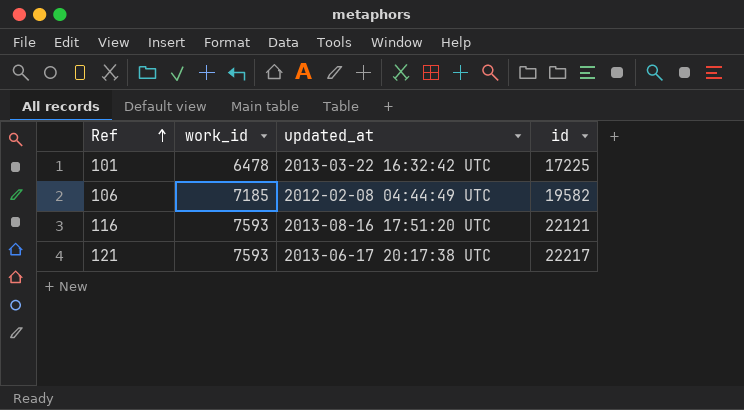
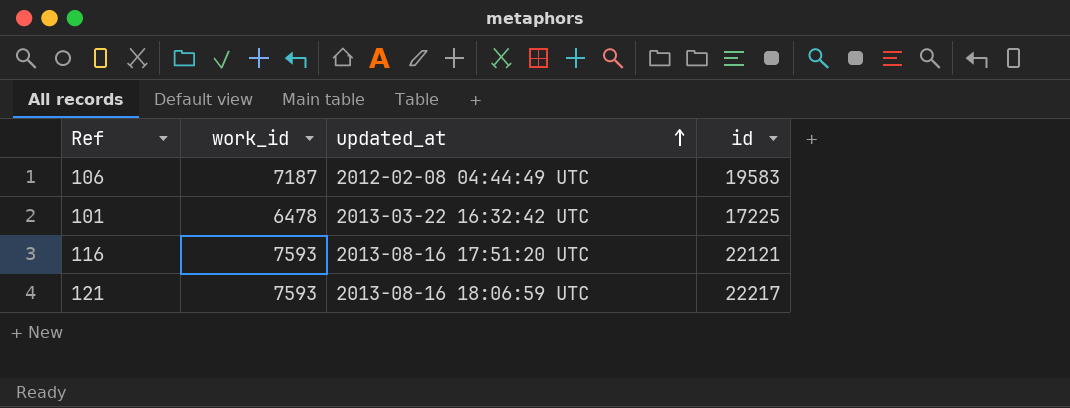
row order: Ref ascending -> updated_at ascending
106 | work_id: 7185 -> 7187
106 | id: 19582 -> 19583
121 | updated_at: 2013-06-17 20:17:38 UTC -> 2013-08-16 18:06:59 UTC

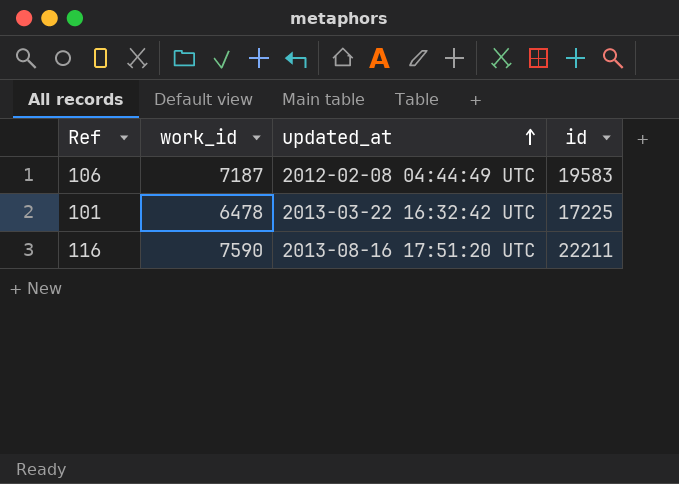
row 121: 7593 | 2013-08-16 18:06:59 UTC | 22217 -> none
116 | work_id: 7593 -> 7590
116 | id: 22121 -> 22211

